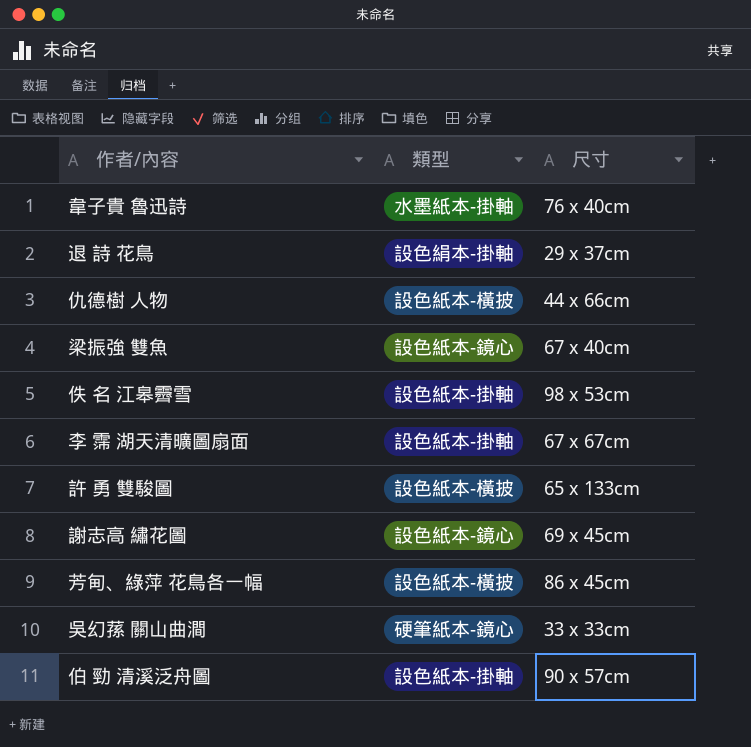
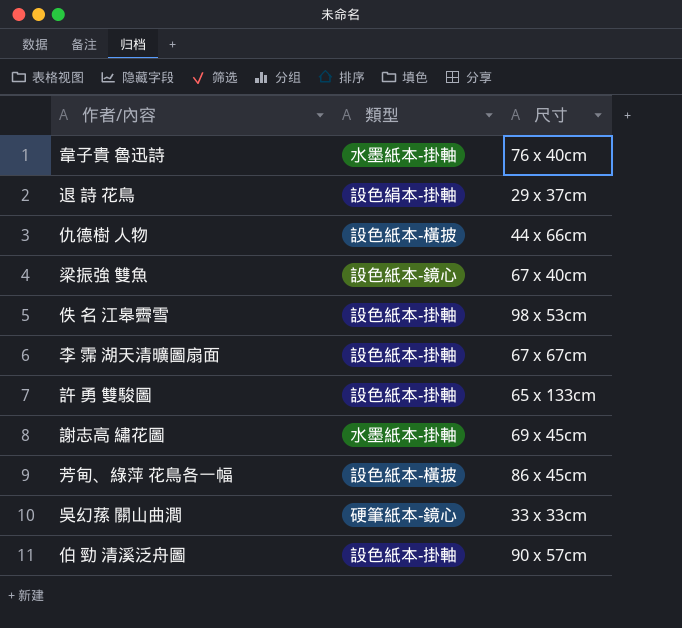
許 勇 雙駿圖 | 類型: 設色紙本-橫披 -> 設色紙本-掛軸
謝志高 繡花圖 | 類型: 設色紙本-鏡心 -> 水墨紙本-掛軸

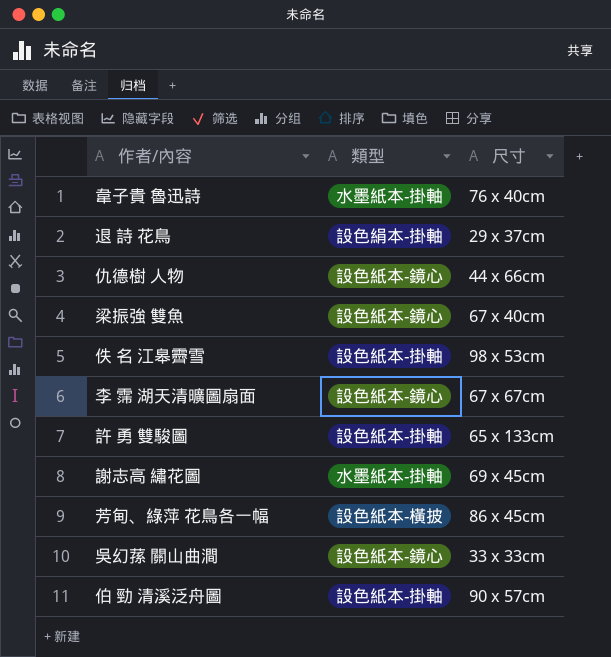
仇德樹 人物 | 類型: 設色紙本-橫披 -> 設色紙本-鏡心
李 霈 湖天清曠圖扇面 | 類型: 設色紙本-掛軸 -> 設色紙本-鏡心
吳幻蓀 關山曲澗 | 類型: 硬筆紙本-鏡心 -> 設色紙本-鏡心

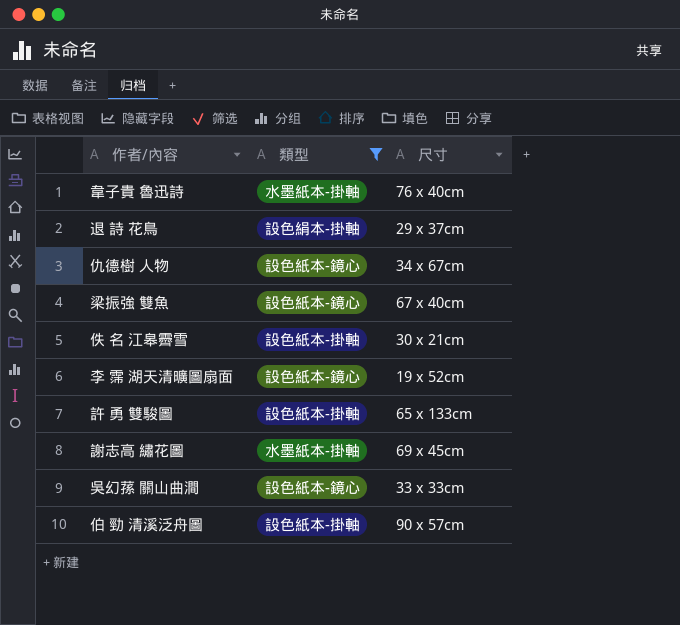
filter: none -> 類型 != 設色紙本-橫披
仇德樹 人物 | 尺寸: 44 x 66cm -> 34 x 67cm
佚 名 江皋霽雪 | 尺寸: 98 x 53cm -> 30 x 21cm
李 霈 湖天清曠圖扇面 | 尺寸: 67 x 67cm -> 19 x 52cm

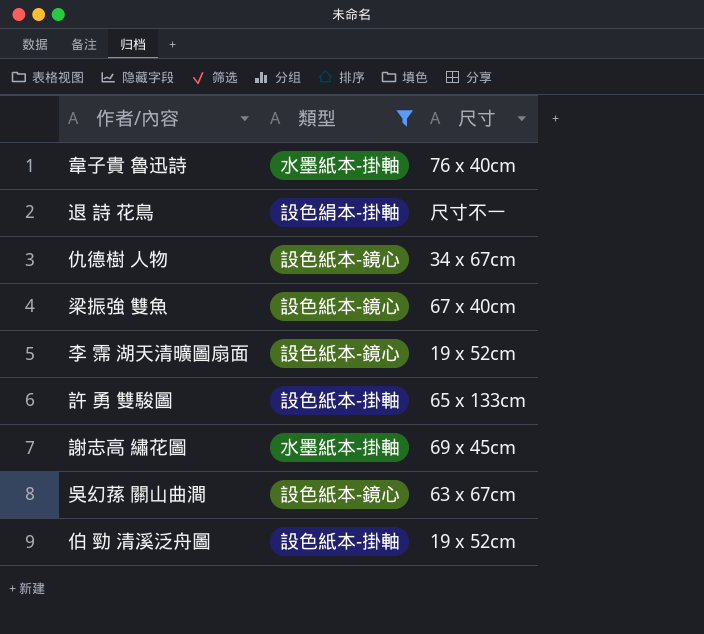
row 佚 名 江皋霽雪: 設色紙本-掛軸 | 30 x 21cm -> none
退 詩 花鳥 | 尺寸: 29 x 37cm -> 尺寸不一
吳幻蓀 關山曲澗 | 尺寸: 33 x 33cm -> 63 x 67cm
伯 勁 清溪泛舟圖 | 尺寸: 90 x 57cm -> 19 x 52cm

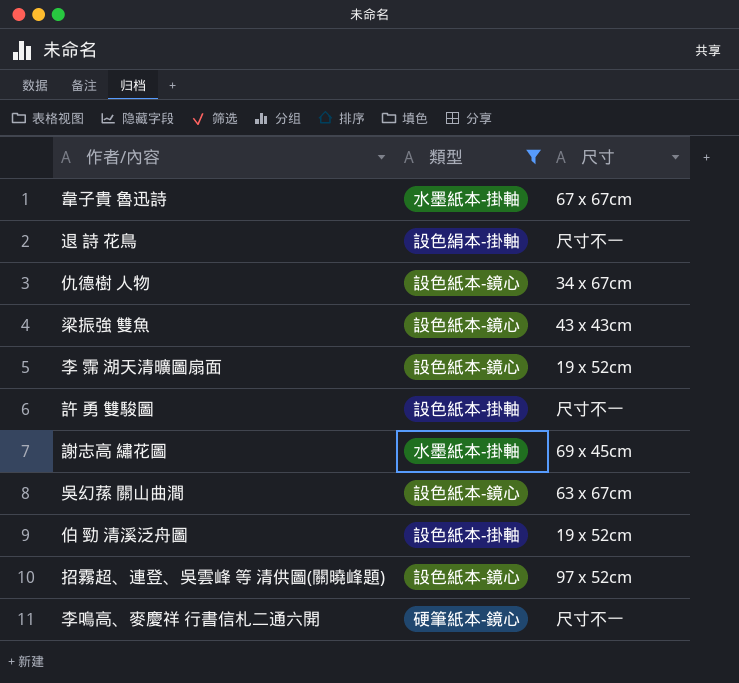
韋子貴 魯迅詩 | 尺寸: 76 x 40cm -> 67 x 67cm
梁振強 雙魚 | 尺寸: 67 x 40cm -> 43 x 43cm
許 勇 雙駿圖 | 尺寸: 65 x 133cm -> 尺寸不一
row 招霧超、連登、吳雲峰 等 清供圖(關曉峰題): none -> 設色紙本-鏡心 | 97 x 52cm
row 李鳴高、麥慶祥 行書信札二通六開: none -> 硬筆紙本-鏡心 | 尺寸不一

